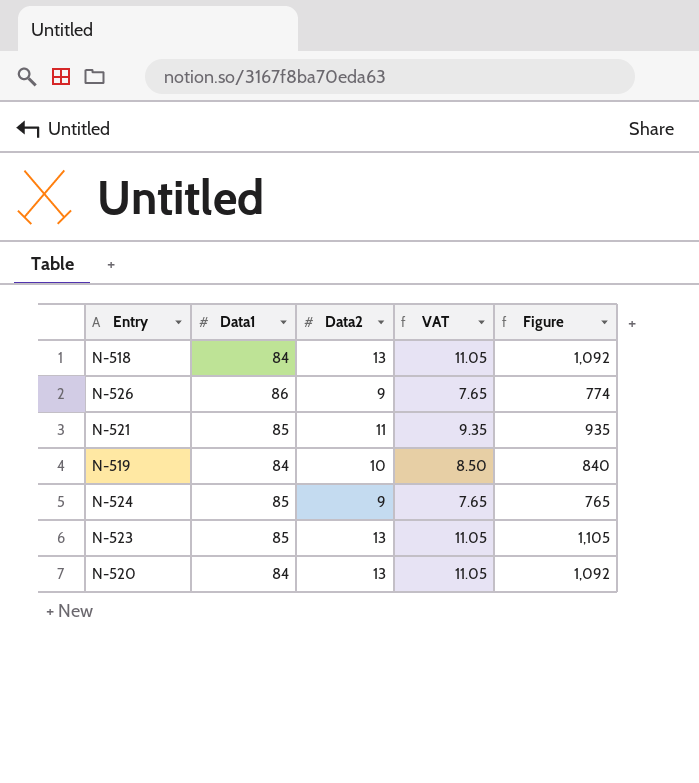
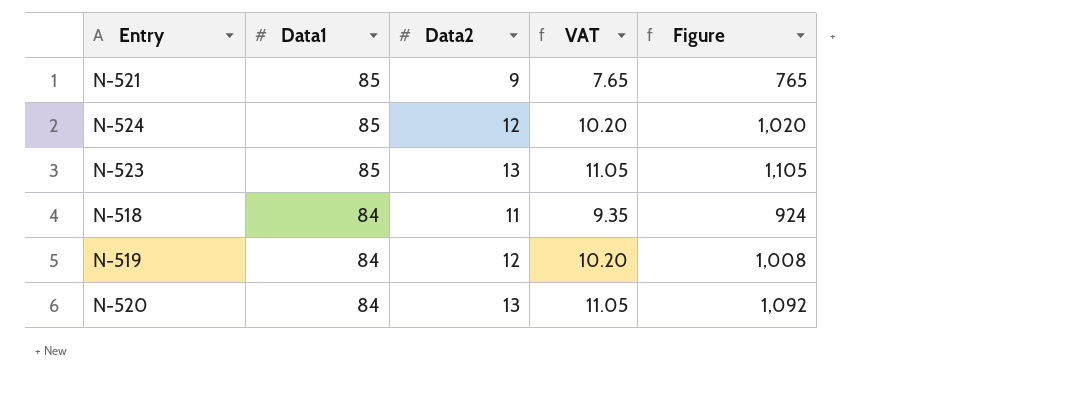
row order: none -> Data1 descending
row N-526: 86 | 9 | 7.65 | 774 -> none
N-521 | Data2: 11 -> 9
N-521 | VAT: 9.35 -> 7.65
N-521 | Figure: 935 -> 765
N-524 | Data2: 9 -> 12
N-524 | VAT: 7.65 -> 10.20
N-524 | Figure: 765 -> 1,020
N-518 | Data2: 13 -> 11
N-518 | VAT: 11.05 -> 9.35
N-518 | Figure: 1,092 -> 924
N-519 | Data2: 10 -> 12
N-519 | VAT: 8.50 -> 10.20
N-519 | Figure: 840 -> 1,008

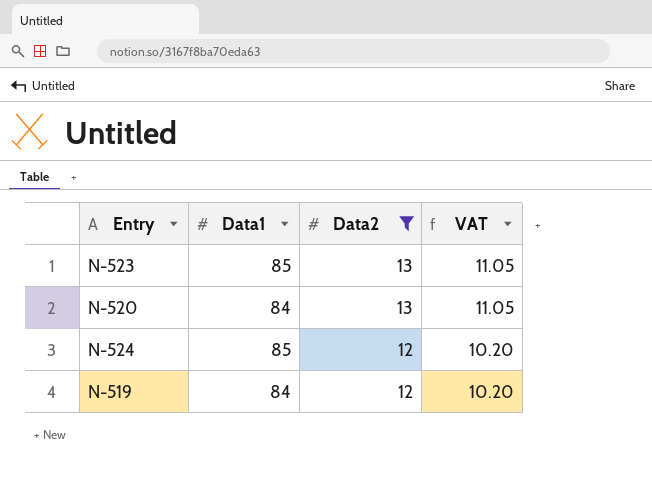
filter: none -> Data2 >= 12
row order: Data1 descending -> Data2 descending
column Figure | formula: [Data1] * [Data2] -> none

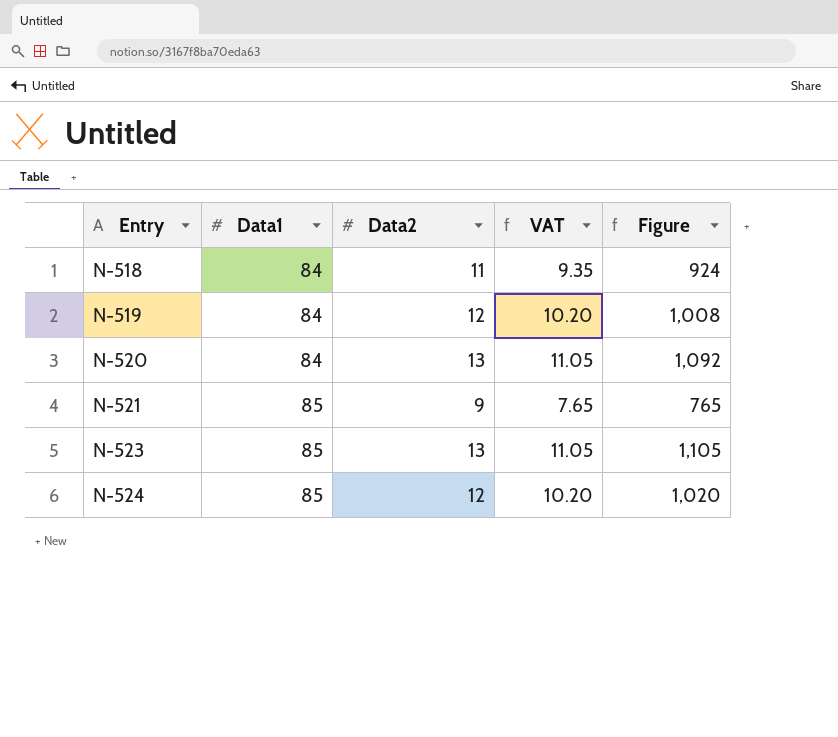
filter: Data2 >= 12 -> none
row order: Data2 descending -> Entry ascending
column Figure | formula: none -> [Data1] * [Data2]

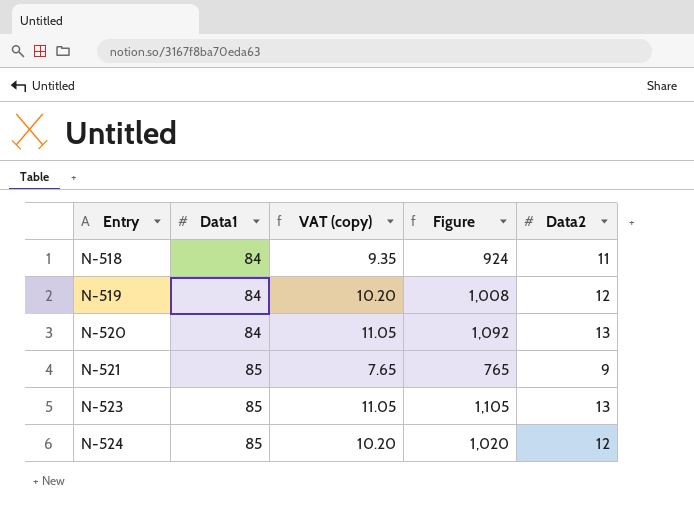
column name: VAT -> VAT (copy)
column Data2 | position: 3 -> 5

